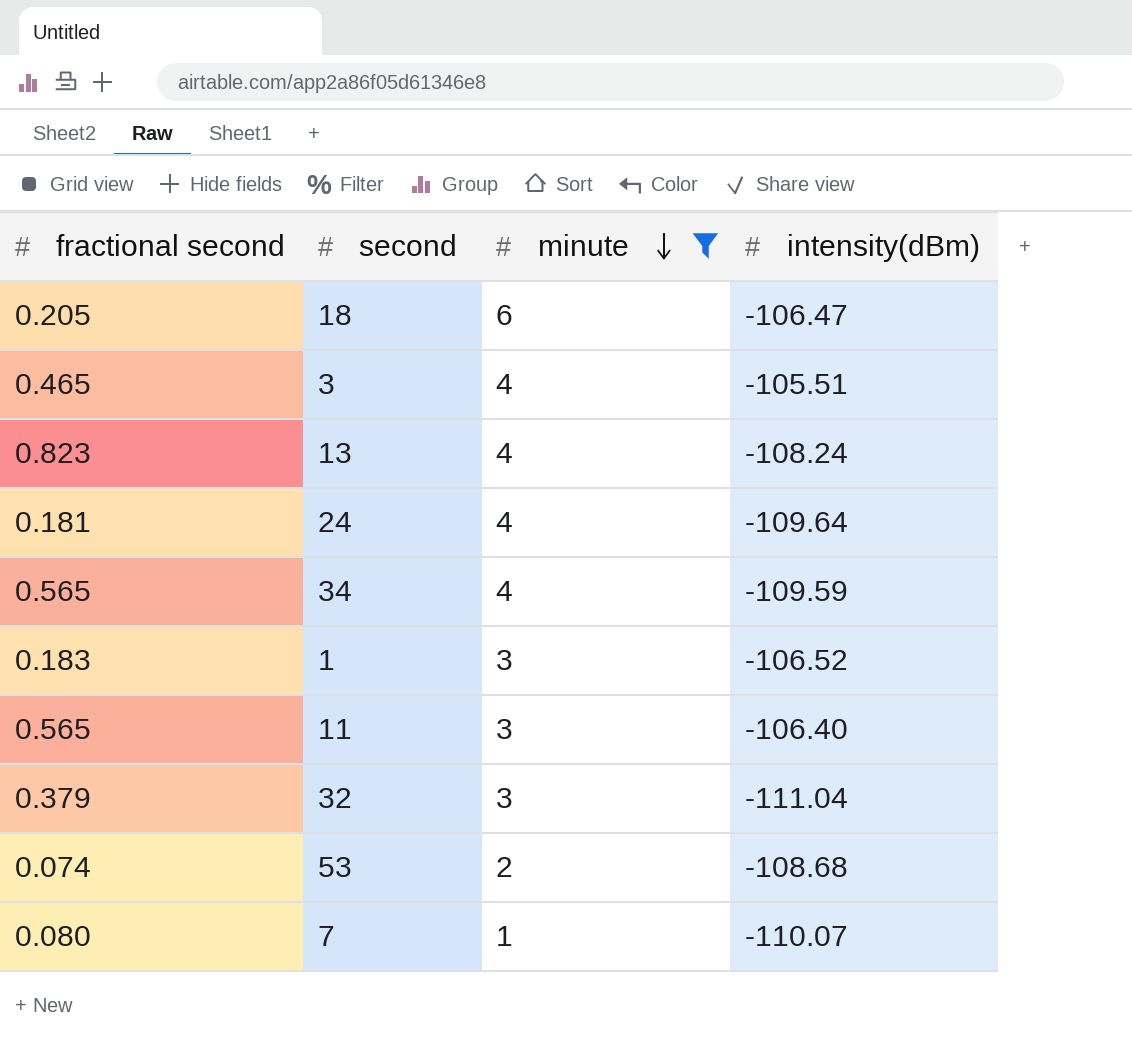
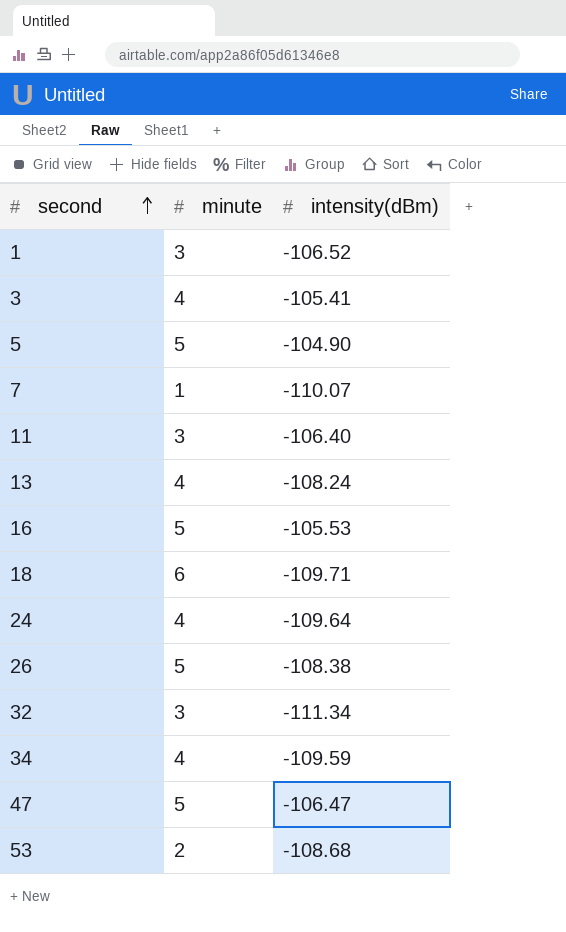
filter: minute != 5 -> none
row order: minute descending -> second ascending
column fractional second | position: 1 -> none
3 | intensity(dBm): -105.51 -> -105.41
18 | intensity(dBm): -106.47 -> -109.71
32 | intensity(dBm): -111.04 -> -111.34

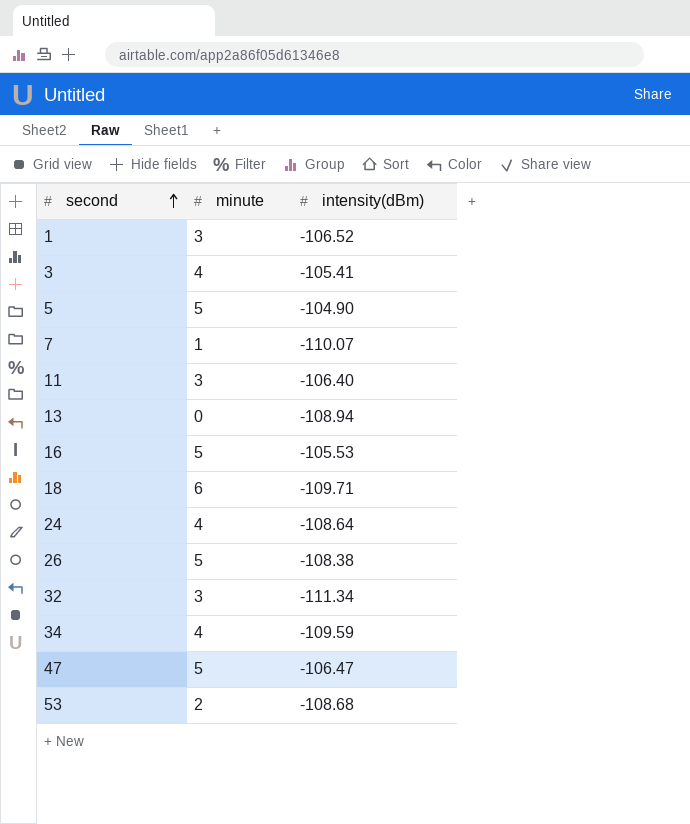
13 | minute: 4 -> 0
13 | intensity(dBm): -108.24 -> -108.94
24 | intensity(dBm): -109.64 -> -108.64

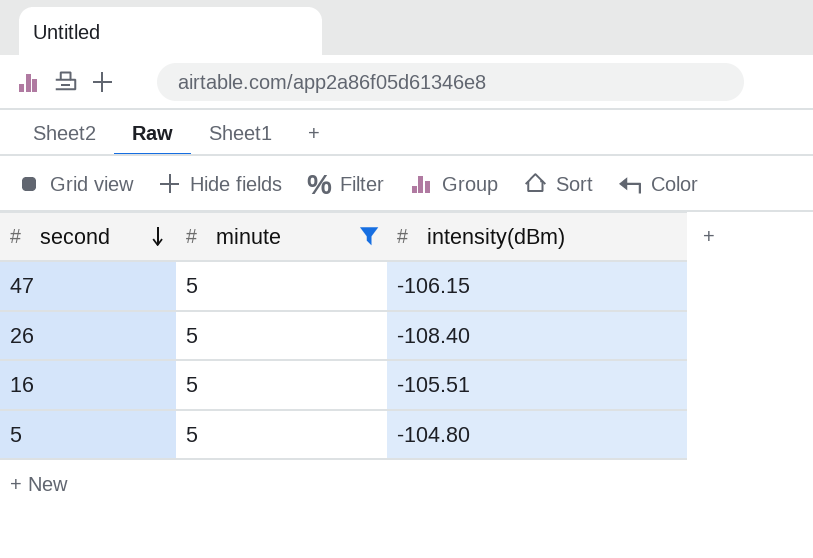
filter: none -> minute = 5
row order: second ascending -> second descending
47 | intensity(dBm): -106.47 -> -106.15
26 | intensity(dBm): -108.38 -> -108.40
16 | intensity(dBm): -105.53 -> -105.51
5 | intensity(dBm): -104.90 -> -104.80

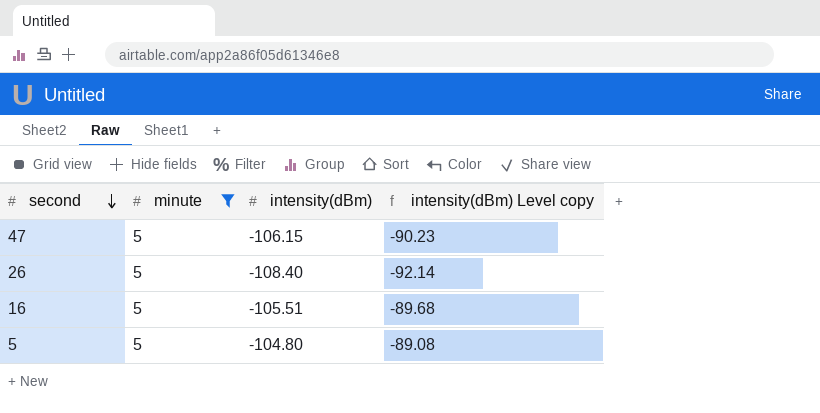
column intensity(dBm) Level copy | formula: none -> [intensity(dBm)] * 0.85

